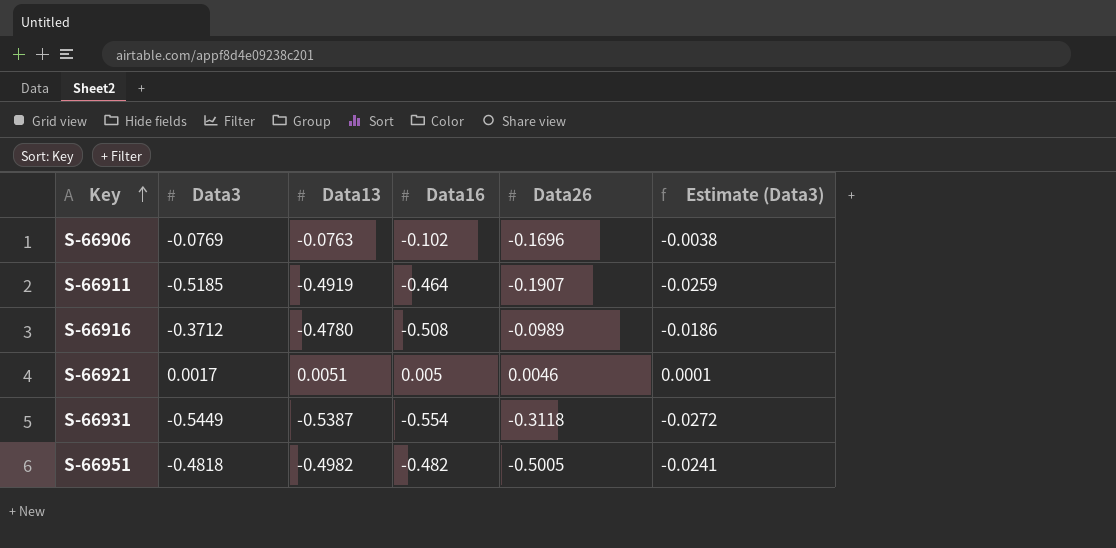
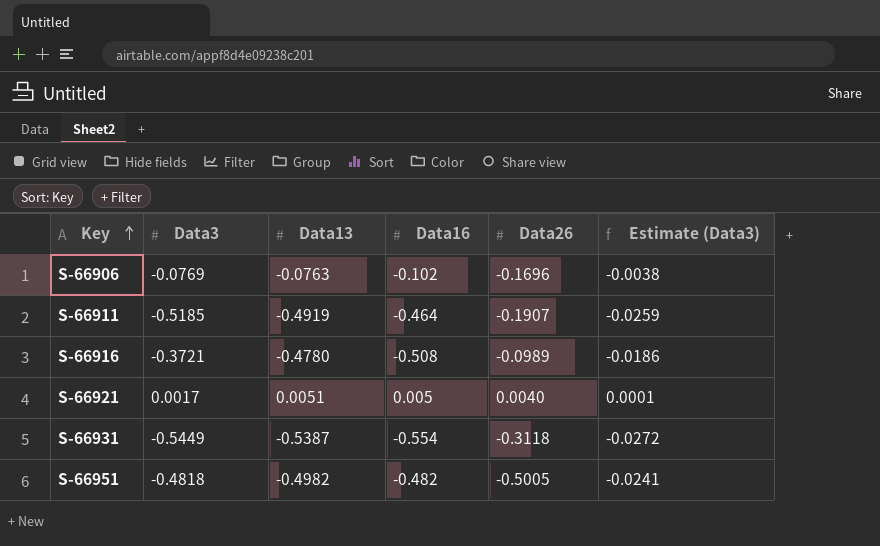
S-66916 | Data3: -0.3712 -> -0.3721
S-66921 | Data26: 0.0046 -> 0.0040

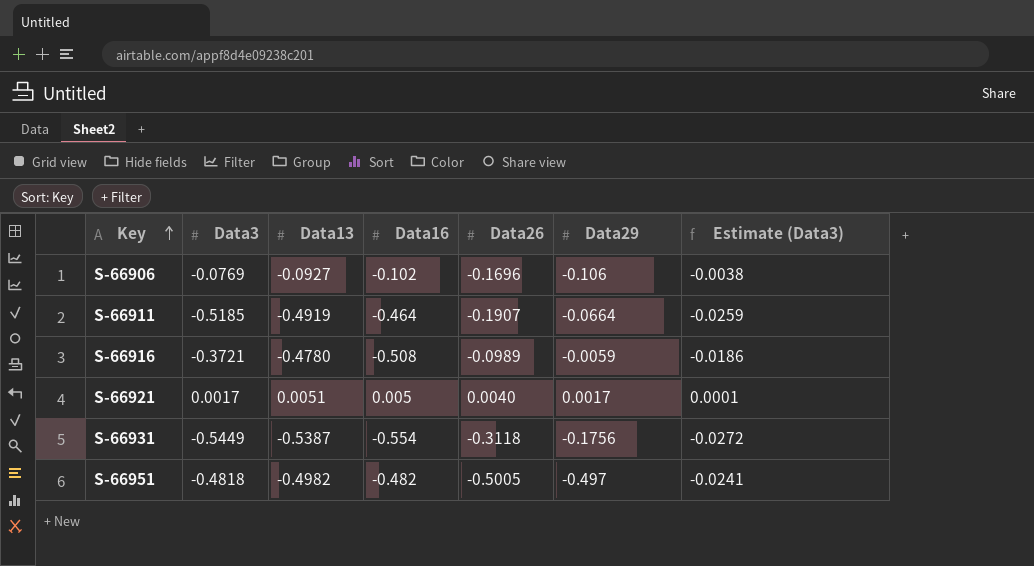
column Data29 | position: none -> 6
S-66906 | Data13: -0.0763 -> -0.0927

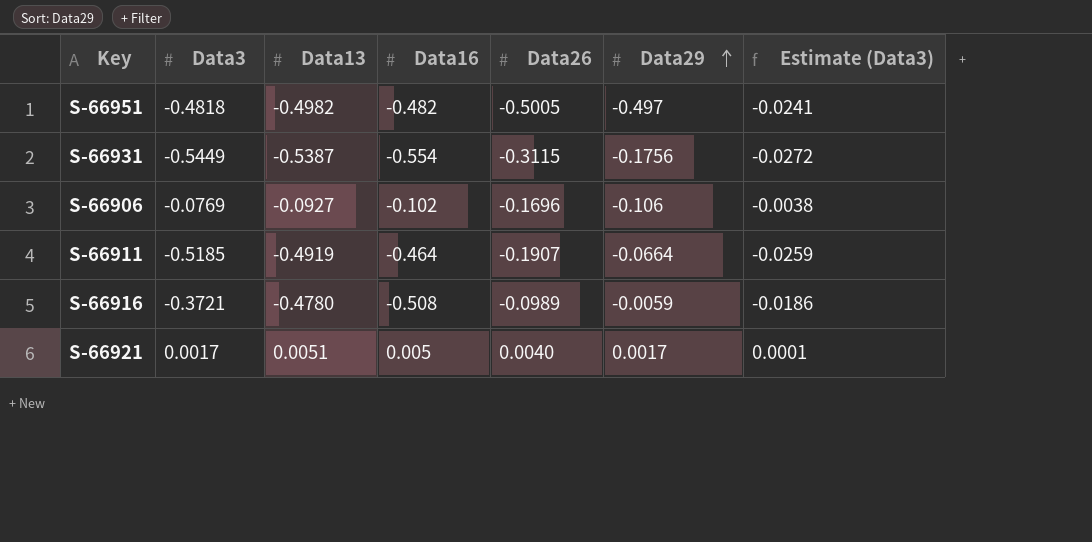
row order: Key ascending -> Data29 ascending
S-66931 | Data26: -0.3118 -> -0.3115

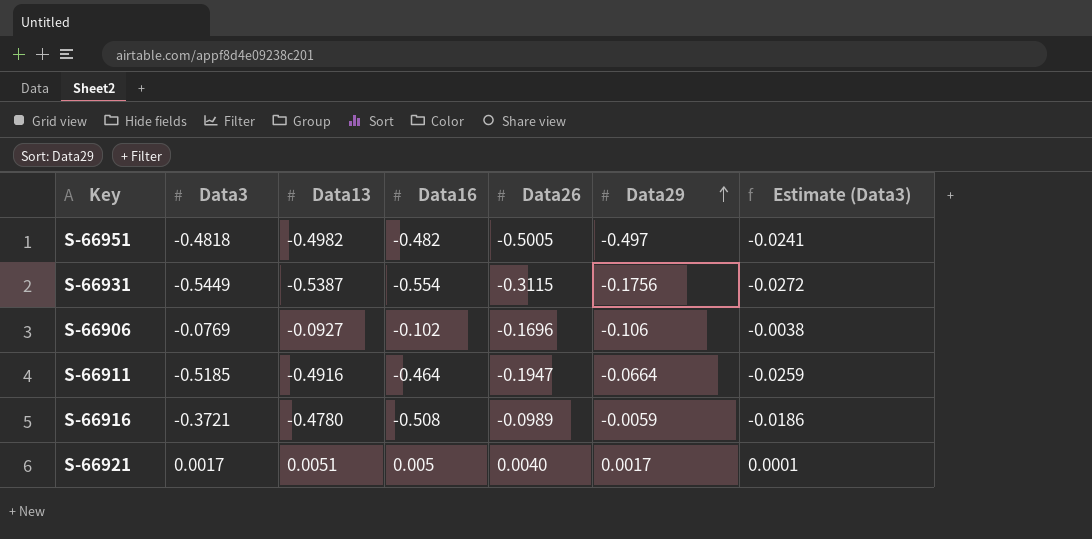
S-66911 | Data13: -0.4919 -> -0.4916
S-66911 | Data26: -0.1907 -> -0.1947

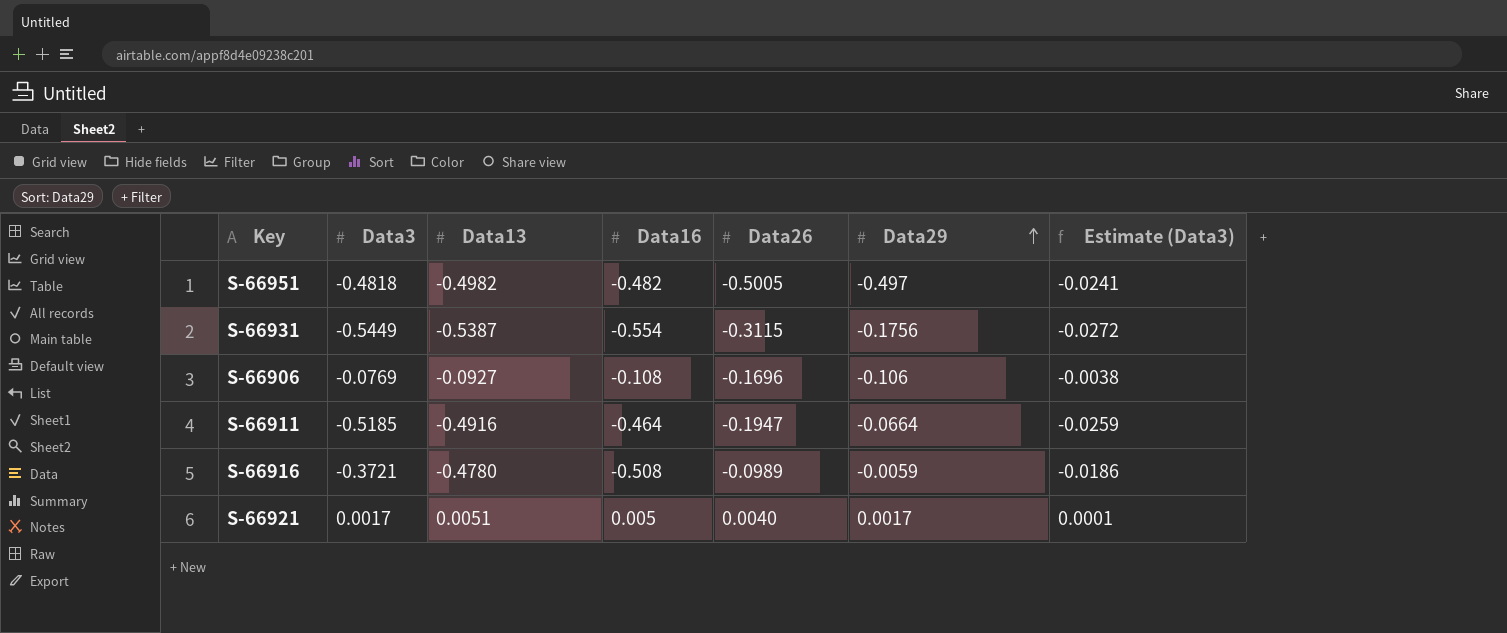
S-66906 | Data16: -0.102 -> -0.108

